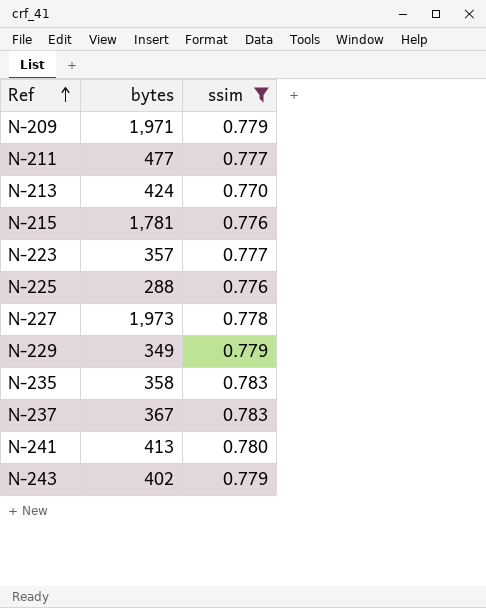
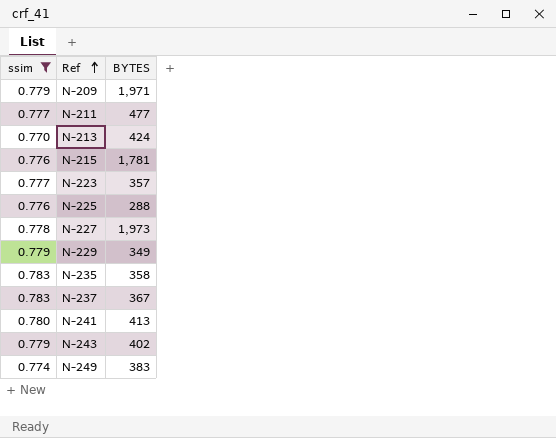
column ssim | position: 3 -> 1
column name: bytes -> BYTES
row N-249: none -> 0.774 | 383

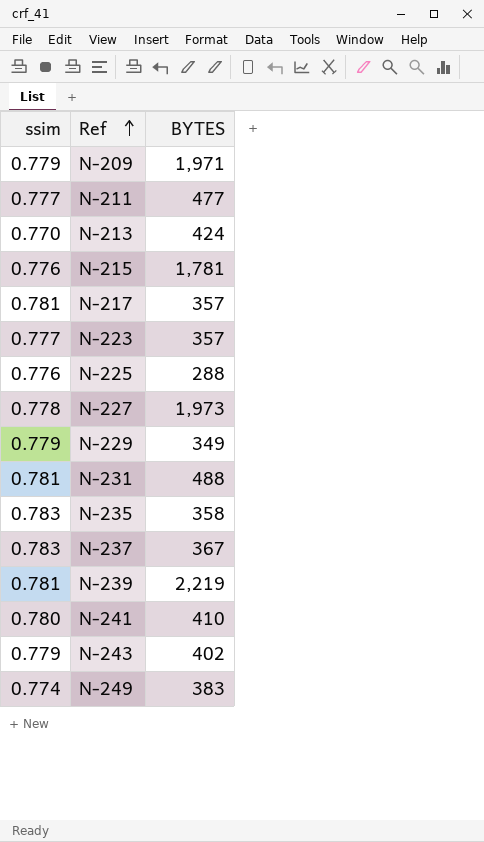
filter: ssim != 0.781 -> none
N-241 | BYTES: 413 -> 410

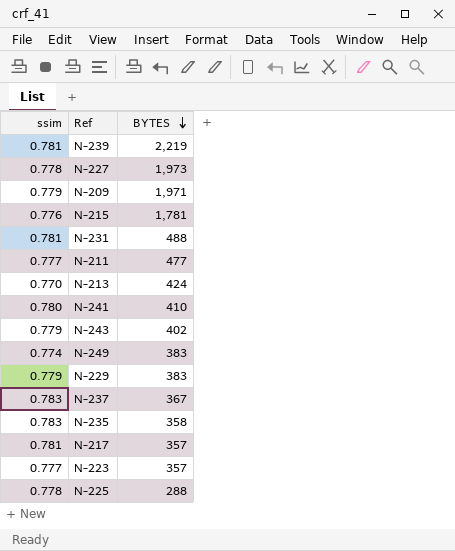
row order: Ref ascending -> BYTES descending
N-229 | BYTES: 349 -> 383
N-225 | ssim: 0.776 -> 0.778

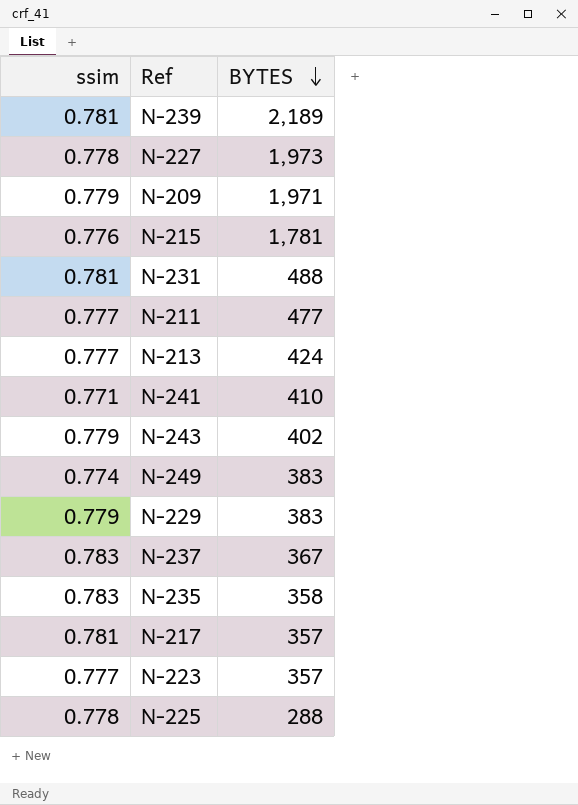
N-239 | BYTES: 2,219 -> 2,189
N-213 | ssim: 0.770 -> 0.777
N-241 | ssim: 0.780 -> 0.771

